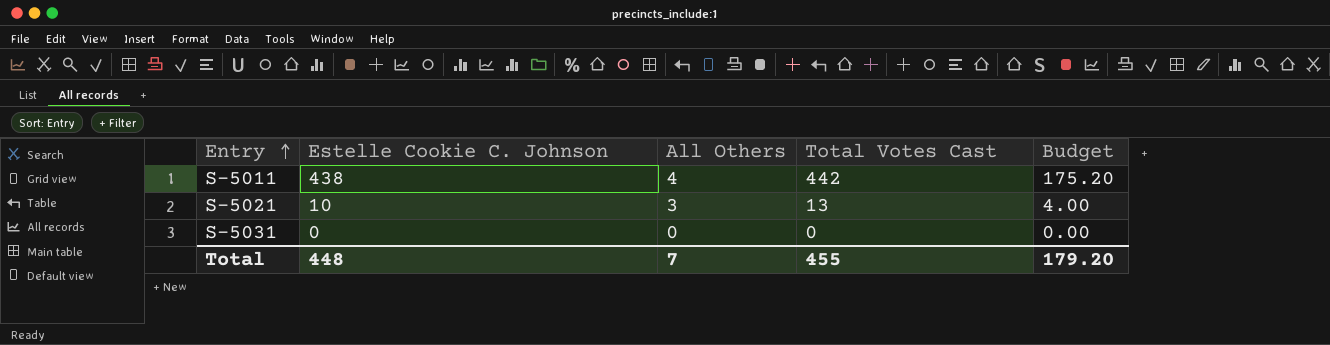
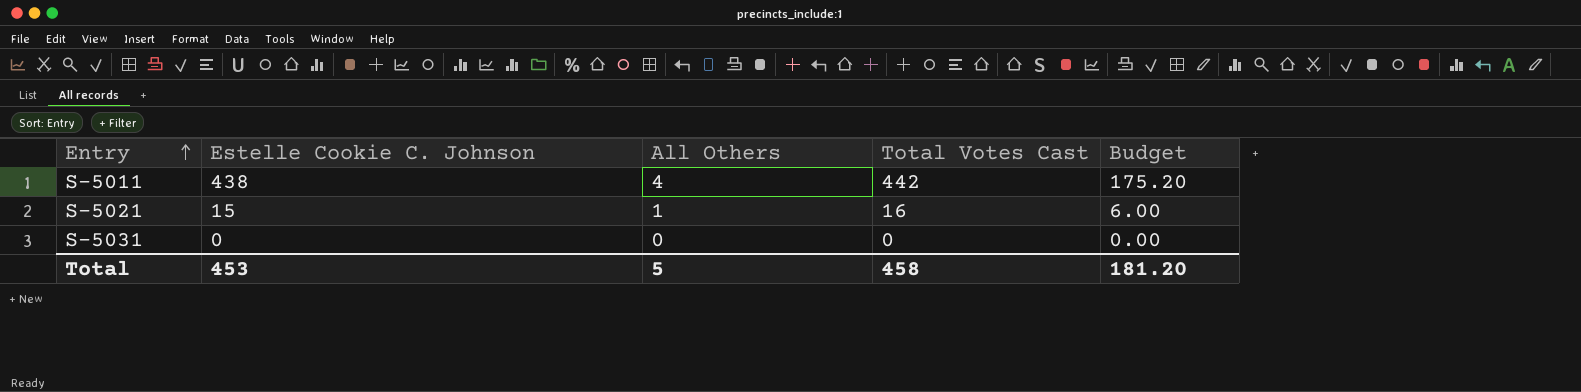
S-5021 | Estelle Cookie C. Johnson: 10 -> 15
S-5021 | All Others: 3 -> 1
S-5021 | Total Votes Cast: 13 -> 16
S-5021 | Budget: 4.00 -> 6.00
Total | Estelle Cookie C. Johnson: 448 -> 453
Total | All Others: 7 -> 5
Total | Total Votes Cast: 455 -> 458
Total | Budget: 179.20 -> 181.20

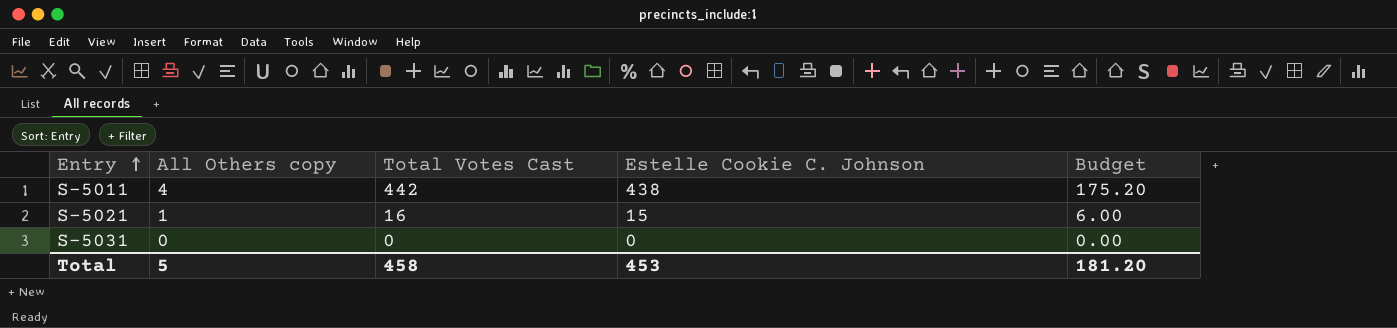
column name: All Others -> All Others copy
column Estelle Cookie C. Johnson | position: 2 -> 4

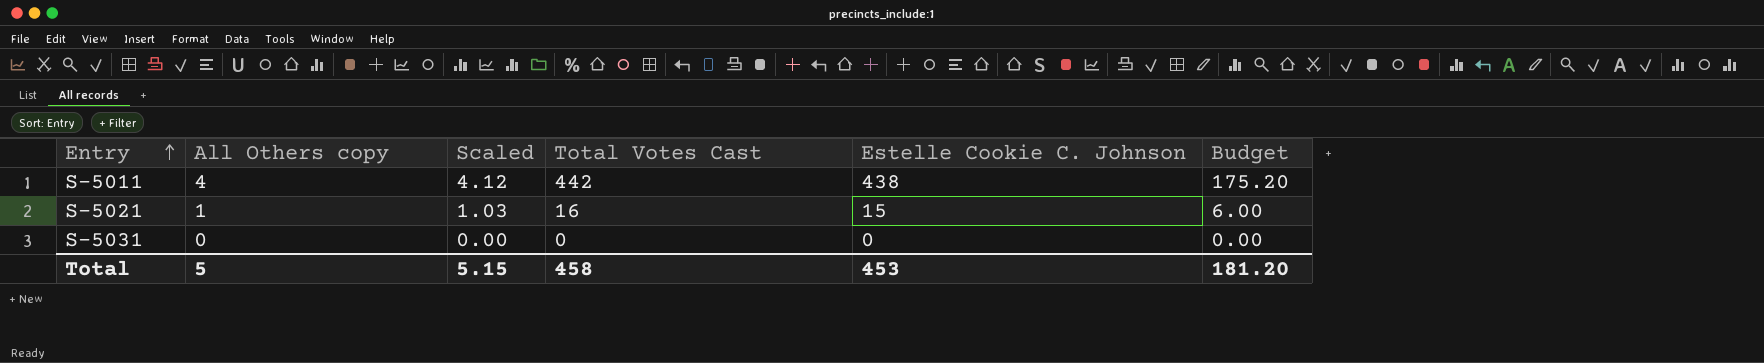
column Scaled | formula: none -> [All Others copy] * 1.03

